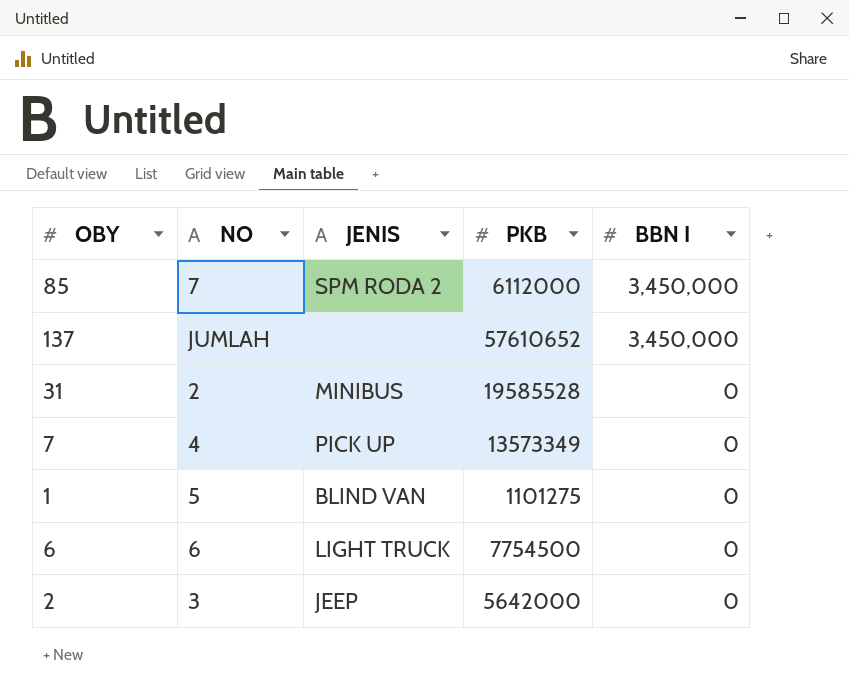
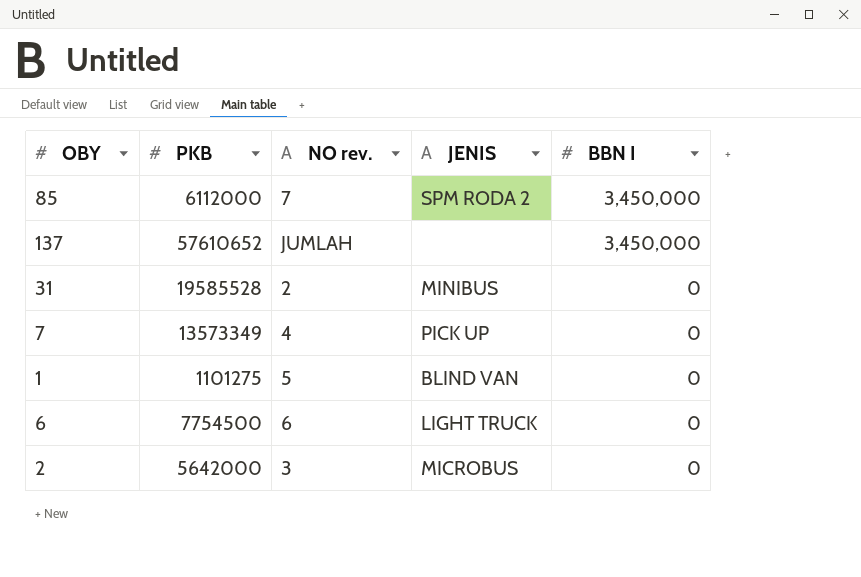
column PKB | position: 4 -> 2
column name: NO -> NO rev.
2 | JENIS: JEEP -> MICROBUS

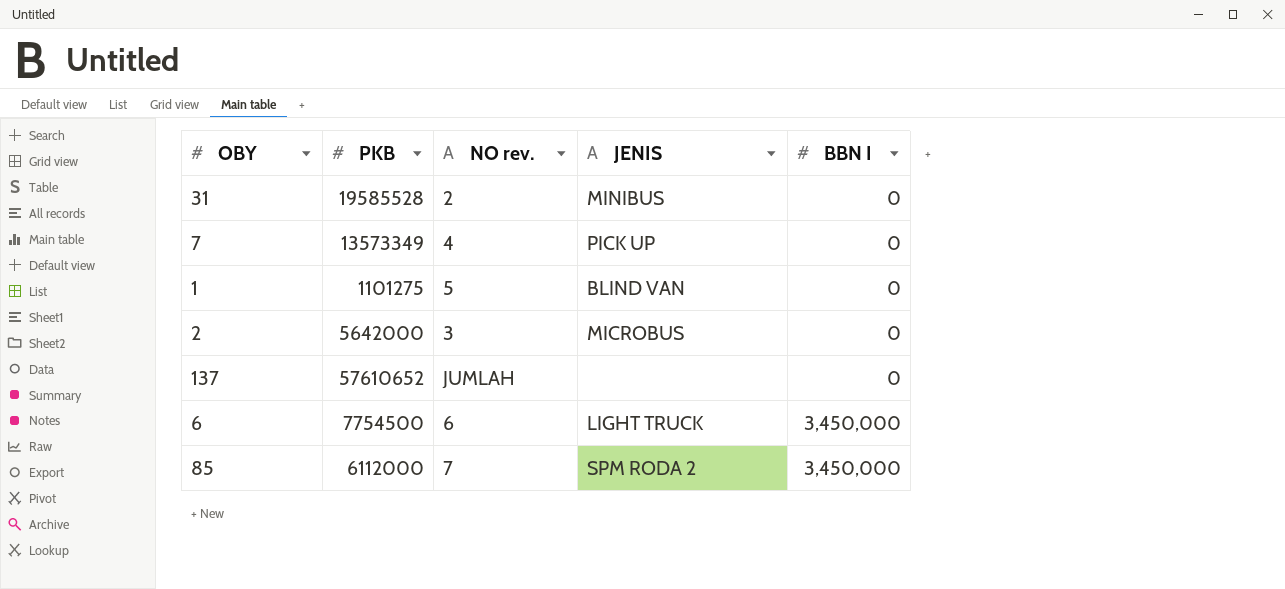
row order: BBN I descending -> BBN I ascending
137 | BBN I: 3,450,000 -> 0
6 | BBN I: 0 -> 3,450,000

